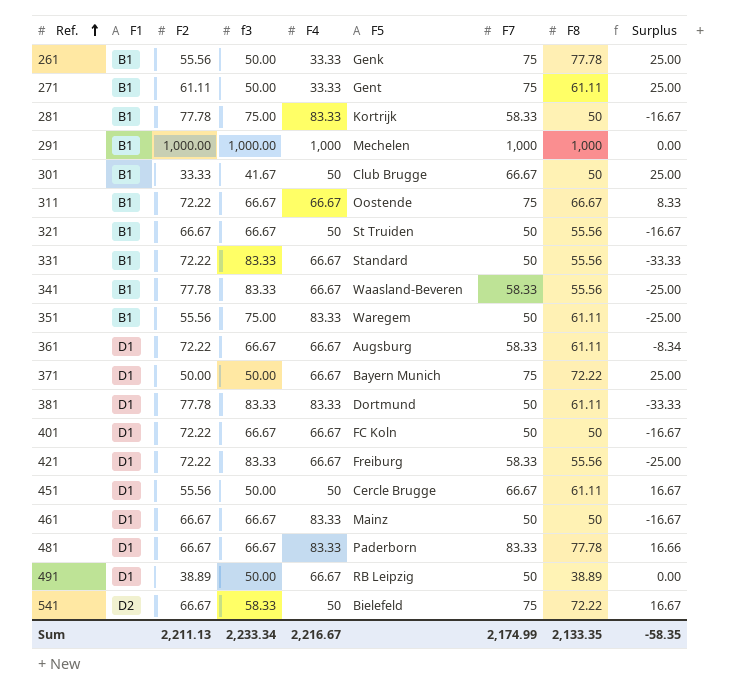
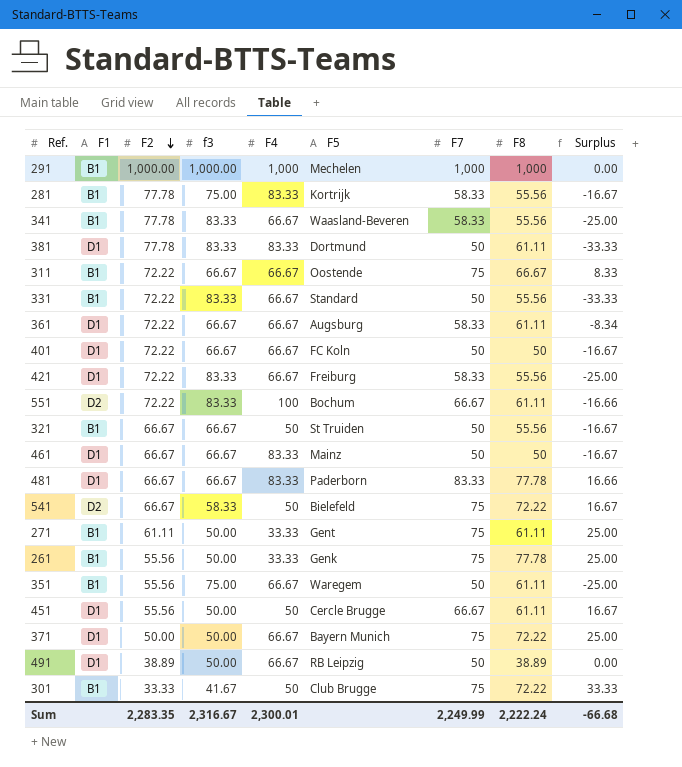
row order: Ref. ascending -> F2 descending
281 | F8: 50 -> 55.56
row 551: none -> D2 | 72.22 | 83.33 | 100 | Bochum | 66.67 | 61.11 | -16.66
351 | F4: 83.33 -> 66.67
301 | F7: 66.67 -> 75
301 | F8: 50 -> 72.22
301 | Surplus: 25.00 -> 33.33
Sum | F2: 2,211.13 -> 2,283.35
Sum | f3: 2,233.34 -> 2,316.67
Sum | F4: 2,216.67 -> 2,300.01
Sum | F7: 2,174.99 -> 2,249.99
Sum | F8: 2,133.35 -> 2,222.24
Sum | Surplus: -58.35 -> -66.68

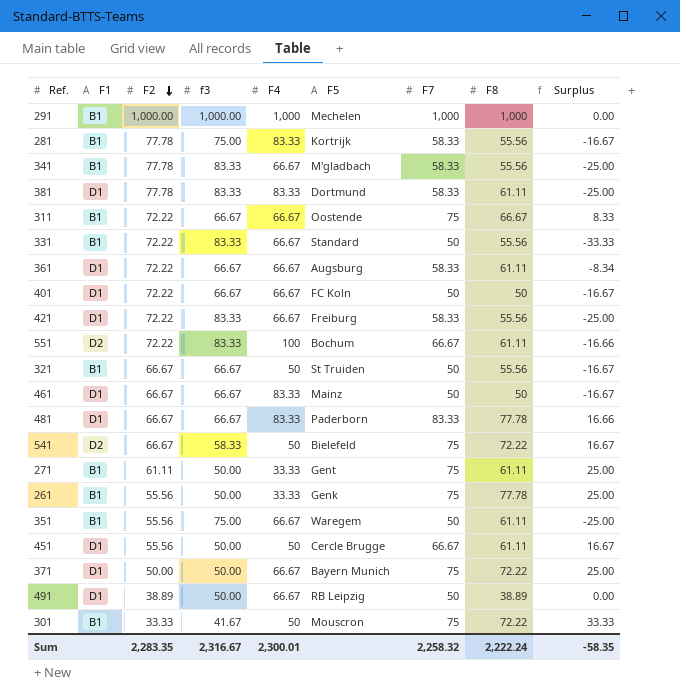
341 | F5: Waasland-Beveren -> M'gladbach
381 | F7: 50 -> 58.33
381 | Surplus: -33.33 -> -25.00
301 | F5: Club Brugge -> Mouscron
Sum | F7: 2,249.99 -> 2,258.32
Sum | Surplus: -66.68 -> -58.35

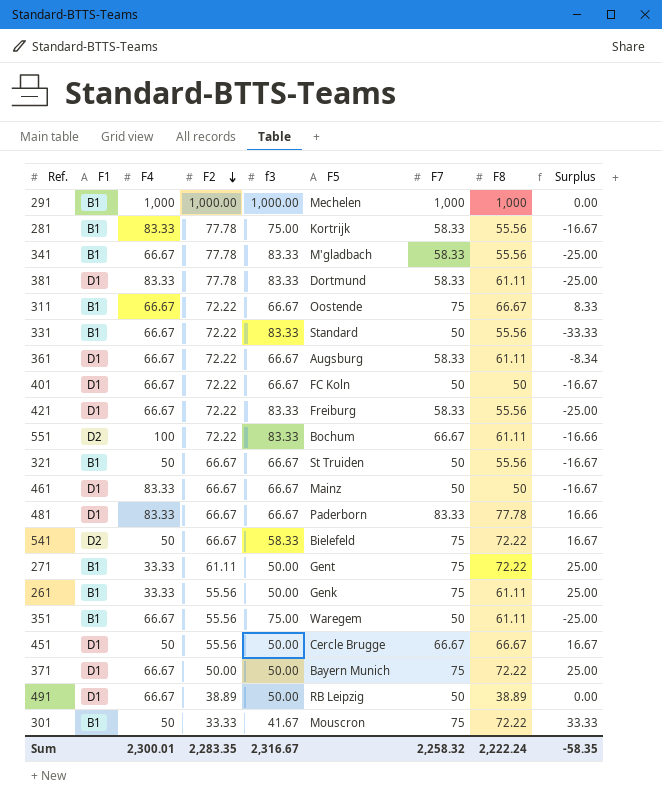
column F4 | position: 5 -> 3
271 | F8: 61.11 -> 72.22
261 | F8: 77.78 -> 61.11
451 | F8: 61.11 -> 66.67

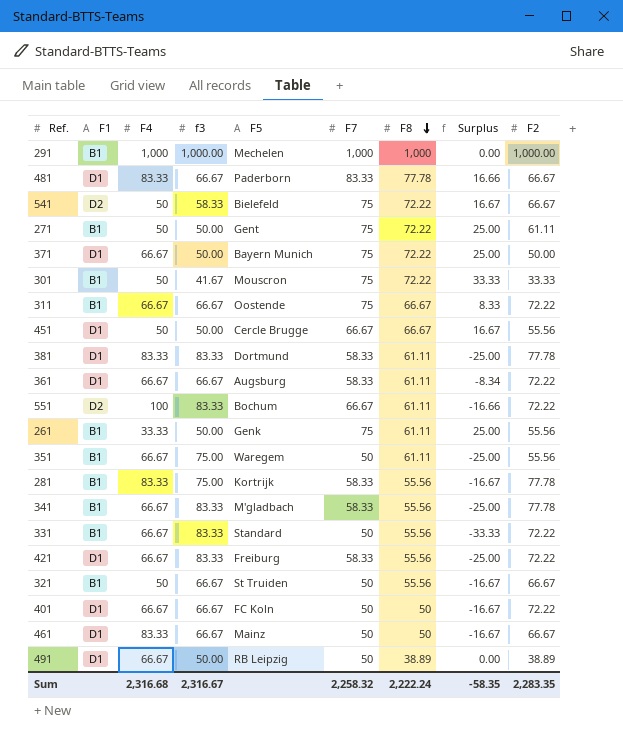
row order: F2 descending -> F8 descending
column F2 | position: 4 -> 9
271 | F4: 33.33 -> 50
Sum | F4: 2,300.01 -> 2,316.68

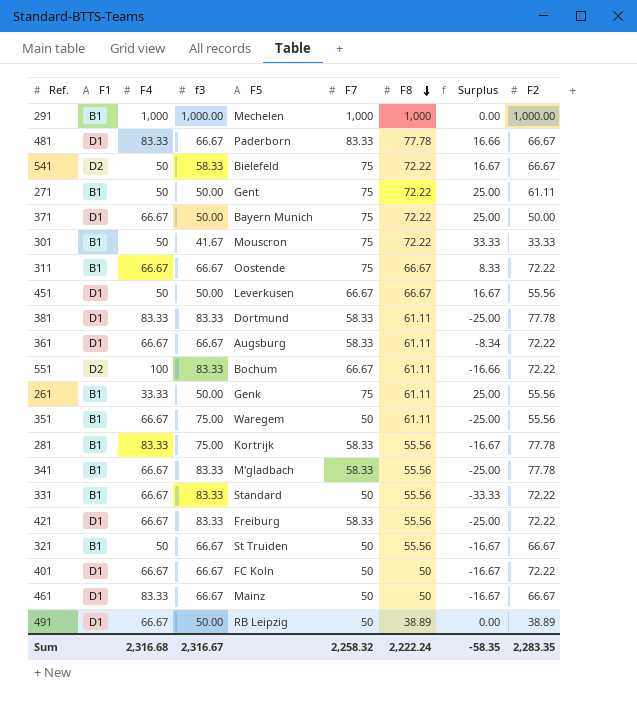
451 | F5: Cercle Brugge -> Leverkusen

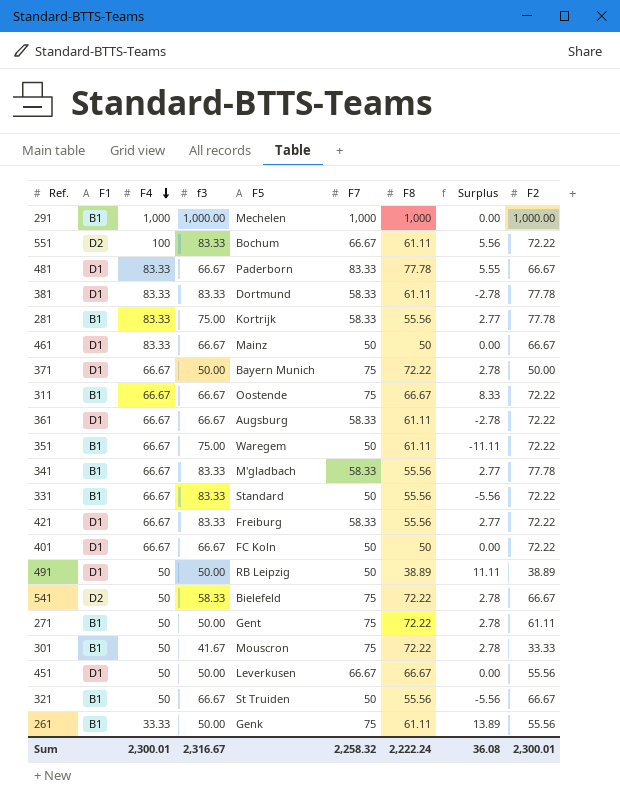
row order: F8 descending -> F4 descending
column Surplus | formula: [F7] - [f3] -> [F7] - [F8]
351 | F2: 55.56 -> 72.22
491 | F4: 66.67 -> 50
Sum | F4: 2,316.68 -> 2,300.01
Sum | Surplus: -58.35 -> 36.08
Sum | F2: 2,283.35 -> 2,300.01

